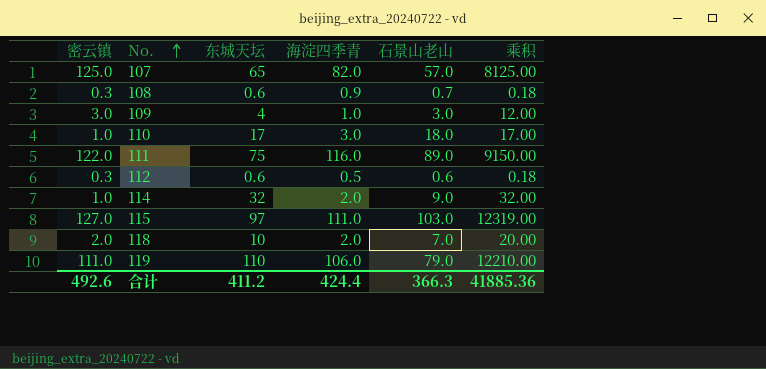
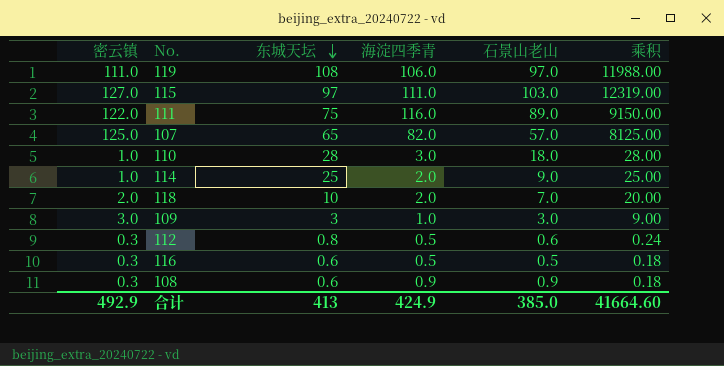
row order: No. ascending -> 东城天坛 descending
119 | 东城天坛: 110 -> 108
119 | 石景山老山: 79.0 -> 97.0
119 | 乘积: 12210.00 -> 11988.00
110 | 东城天坛: 17 -> 28
110 | 乘积: 17.00 -> 28.00
114 | 东城天坛: 32 -> 25
114 | 乘积: 32.00 -> 25.00
109 | 东城天坛: 4 -> 3
109 | 乘积: 12.00 -> 9.00
112 | 东城天坛: 0.6 -> 0.8
112 | 乘积: 0.18 -> 0.24
row 116: none -> 0.3 | 0.6 | 0.5 | 0.5 | 0.18
108 | 石景山老山: 0.7 -> 0.9
合计 | 密云镇: 492.6 -> 492.9
合计 | 东城天坛: 411.2 -> 413
合计 | 海淀四季青: 424.4 -> 424.9
合计 | 石景山老山: 366.3 -> 385.0
合计 | 乘积: 41885.36 -> 41664.60

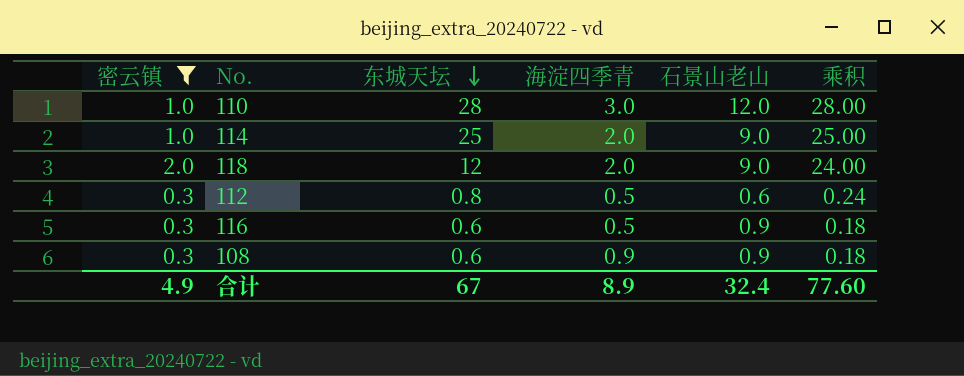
filter: none -> 密云镇 <= 2.0
110 | 石景山老山: 18.0 -> 12.0
118 | 东城天坛: 10 -> 12
118 | 石景山老山: 7.0 -> 9.0
118 | 乘积: 20.00 -> 24.00
116 | 石景山老山: 0.5 -> 0.9
合计 | 密云镇: 492.9 -> 4.9
合计 | 东城天坛: 413 -> 67
合计 | 海淀四季青: 424.9 -> 8.9
合计 | 石景山老山: 385.0 -> 32.4
合计 | 乘积: 41664.60 -> 77.60

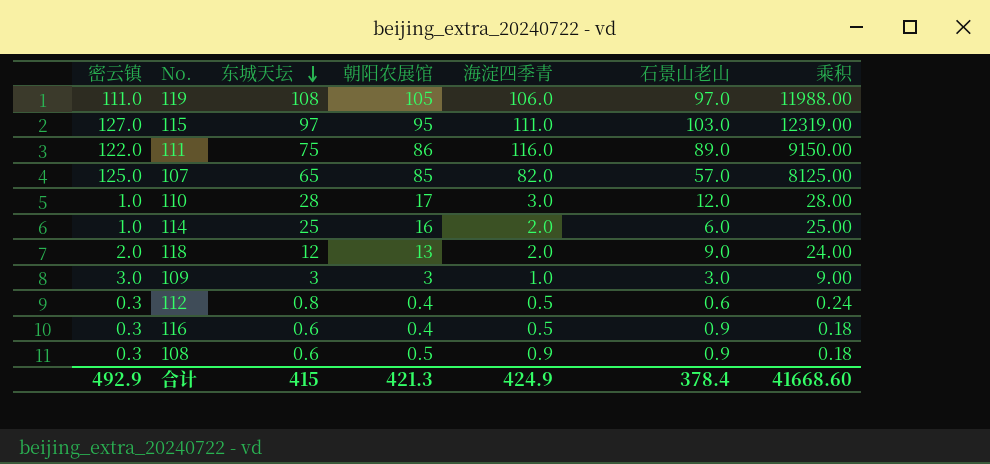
filter: 密云镇 <= 2.0 -> none
column 朝阳农展馆 | position: none -> 4
114 | 石景山老山: 9.0 -> 6.0
合计 | 密云镇: 4.9 -> 492.9
合计 | 东城天坛: 67 -> 415
合计 | 海淀四季青: 8.9 -> 424.9
合计 | 石景山老山: 32.4 -> 378.4
合计 | 乘积: 77.60 -> 41668.60

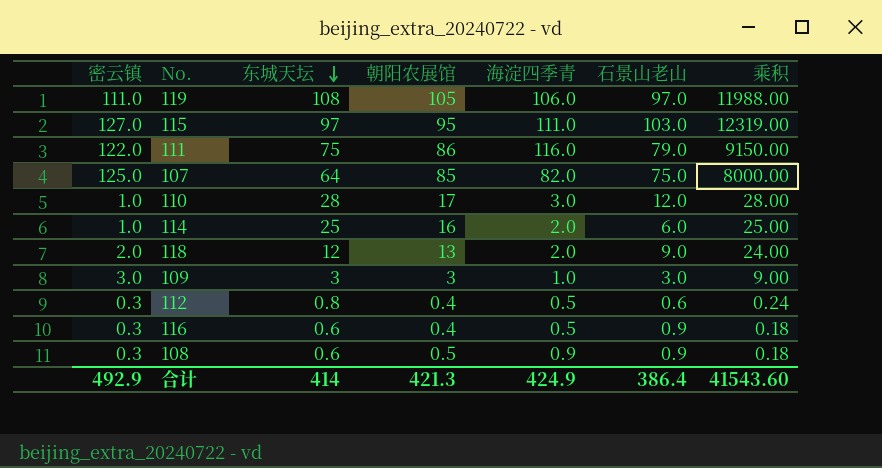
111 | 石景山老山: 89.0 -> 79.0
107 | 东城天坛: 65 -> 64
107 | 石景山老山: 57.0 -> 75.0
107 | 乘积: 8125.00 -> 8000.00
合计 | 东城天坛: 415 -> 414
合计 | 石景山老山: 378.4 -> 386.4
合计 | 乘积: 41668.60 -> 41543.60

